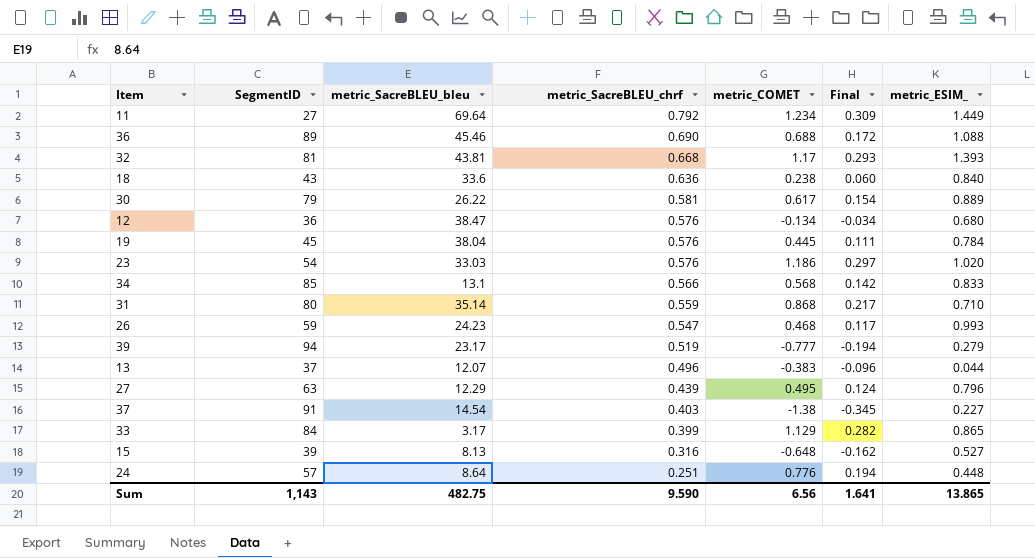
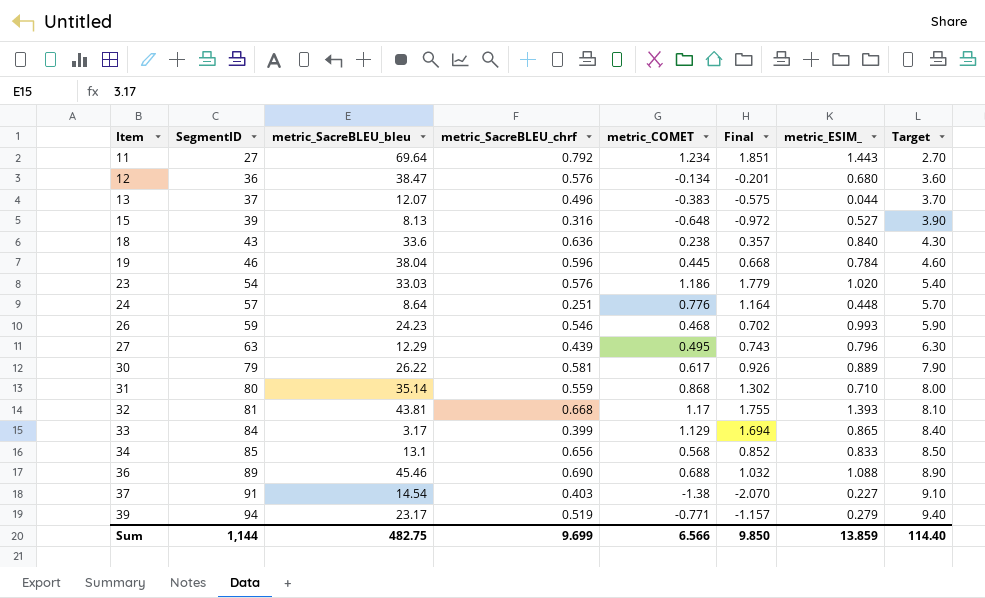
row order: metric_SacreBLEU_chrf descending -> Item ascending
column Final | formula: [metric_COMET] * 0.25 -> [metric_COMET] * 1.5
column Target | formula: none -> [SegmentID] * 0.1
11 | metric_ESIM_: 1.449 -> 1.443
19 | SegmentID: 45 -> 46
19 | metric_SacreBLEU_chrf: 0.576 -> 0.596
26 | metric_SacreBLEU_chrf: 0.547 -> 0.546
34 | metric_SacreBLEU_chrf: 0.566 -> 0.656
39 | metric_COMET: -0.777 -> -0.771
Sum | SegmentID: 1,143 -> 1,144
Sum | metric_SacreBLEU_chrf: 9.590 -> 9.699
Sum | metric_COMET: 6.56 -> 6.566
Sum | Final: 1.641 -> 9.850
Sum | metric_ESIM_: 13.865 -> 13.859

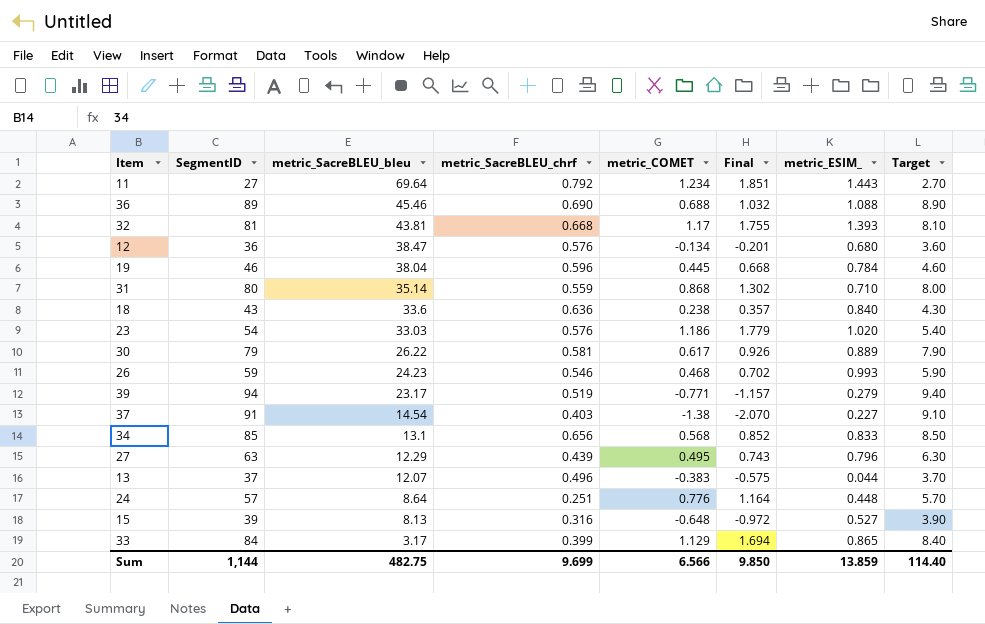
row order: Item ascending -> metric_SacreBLEU_bleu descending

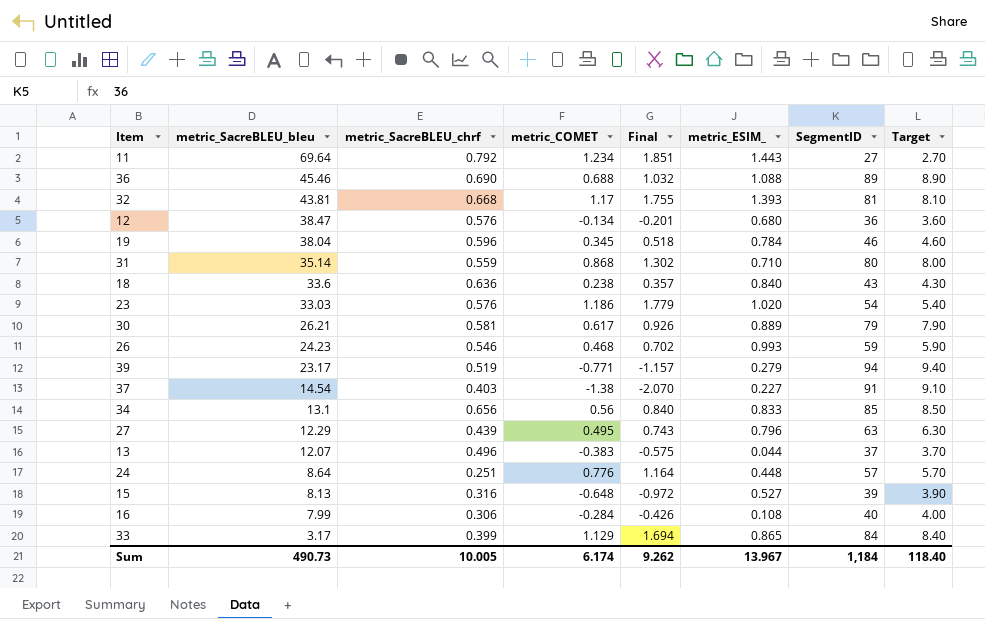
column SegmentID | position: 2 -> 7
19 | metric_COMET: 0.445 -> 0.345
19 | Final: 0.668 -> 0.518
30 | metric_SacreBLEU_bleu: 26.22 -> 26.21
34 | metric_COMET: 0.568 -> 0.56
34 | Final: 0.852 -> 0.840
row 16: none -> 7.99 | 0.306 | -0.284 | -0.426 | 0.108 | 40 | 4.00
Sum | metric_SacreBLEU_bleu: 482.75 -> 490.73
Sum | metric_SacreBLEU_chrf: 9.699 -> 10.005
Sum | metric_COMET: 6.566 -> 6.174
Sum | Final: 9.850 -> 9.262
Sum | metric_ESIM_: 13.859 -> 13.967
Sum | SegmentID: 1,144 -> 1,184
Sum | Target: 114.40 -> 118.40

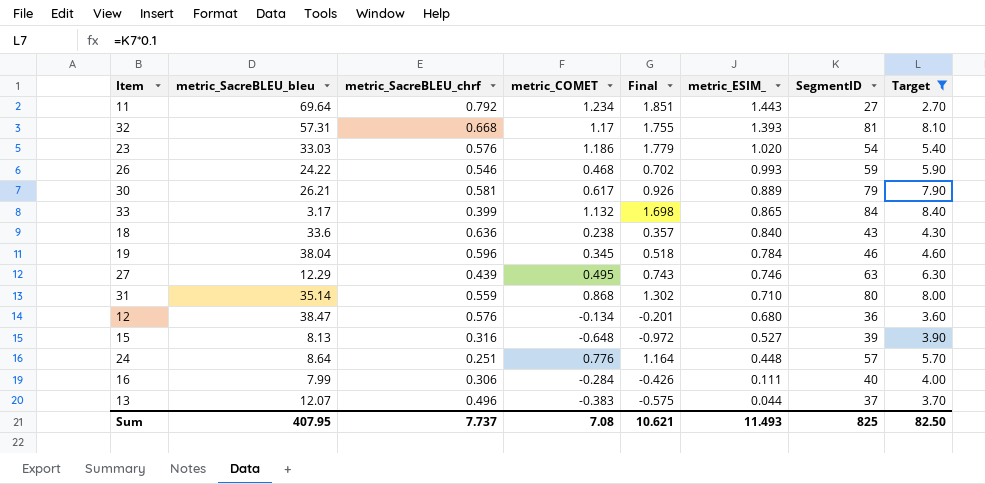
filter: none -> Target <= 8.40
row order: metric_SacreBLEU_bleu descending -> metric_ESIM_ descending
32 | metric_SacreBLEU_bleu: 43.81 -> 57.31
26 | metric_SacreBLEU_bleu: 24.23 -> 24.22
33 | metric_COMET: 1.129 -> 1.132
33 | Final: 1.694 -> 1.698
27 | metric_ESIM_: 0.796 -> 0.746
16 | metric_ESIM_: 0.108 -> 0.111
Sum | metric_SacreBLEU_bleu: 490.73 -> 407.95
Sum | metric_SacreBLEU_chrf: 10.005 -> 7.737
Sum | metric_COMET: 6.174 -> 7.08
Sum | Final: 9.262 -> 10.621
Sum | metric_ESIM_: 13.967 -> 11.493
Sum | SegmentID: 1,184 -> 825
Sum | Target: 118.40 -> 82.50

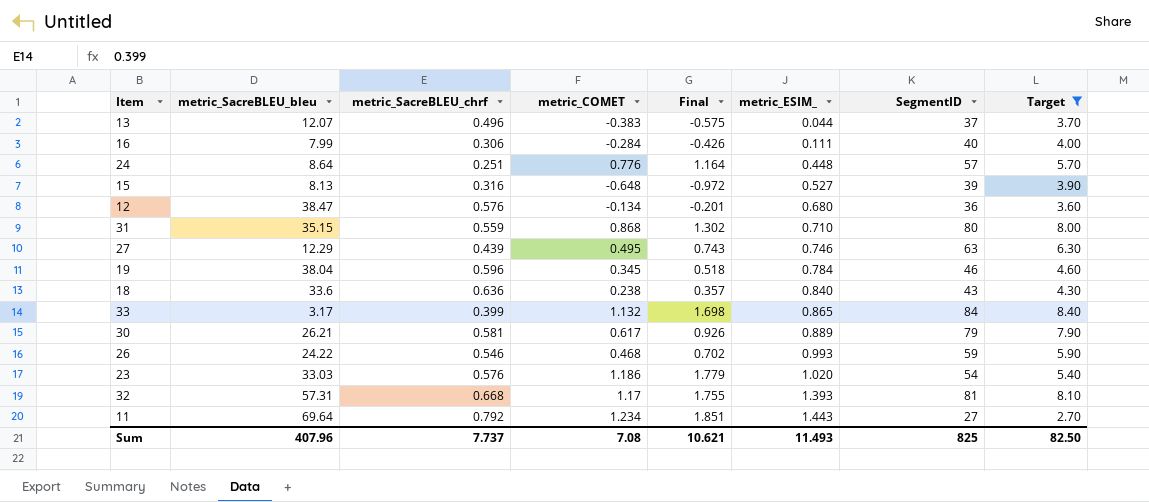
row order: metric_ESIM_ descending -> metric_ESIM_ ascending
31 | metric_SacreBLEU_bleu: 35.14 -> 35.15
Sum | metric_SacreBLEU_bleu: 407.95 -> 407.96

